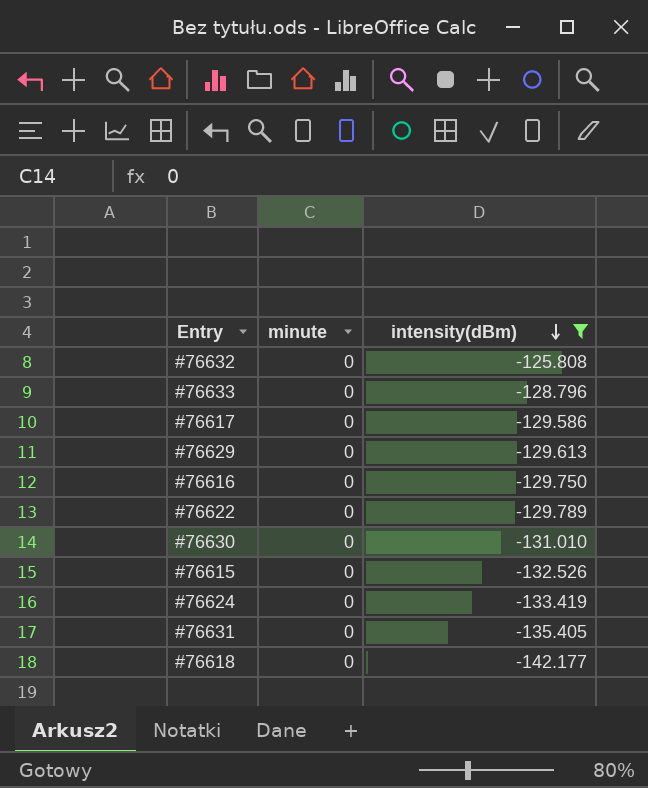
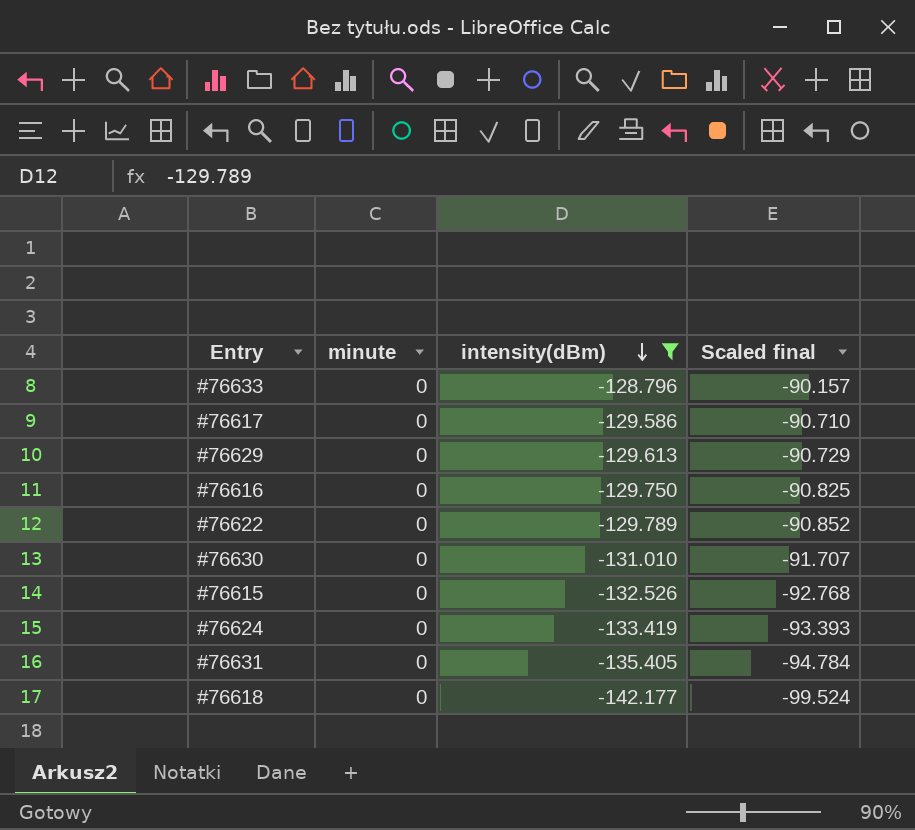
column Scaled final | formula: none -> [intensity(dBm)] * 0.7
row #76632: 0 | -125.808 -> none

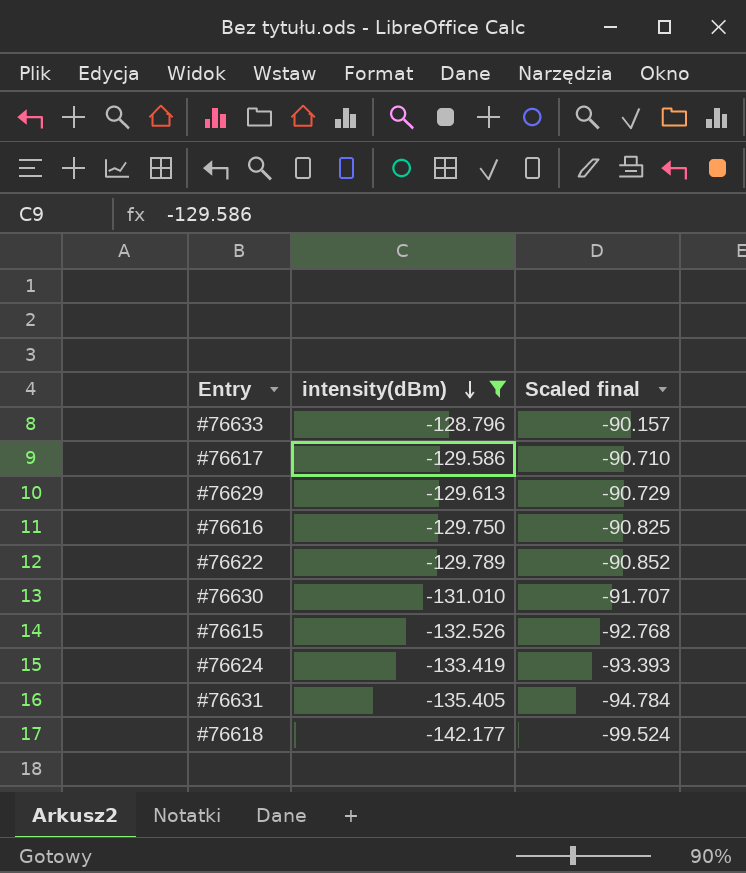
column minute | position: 2 -> none

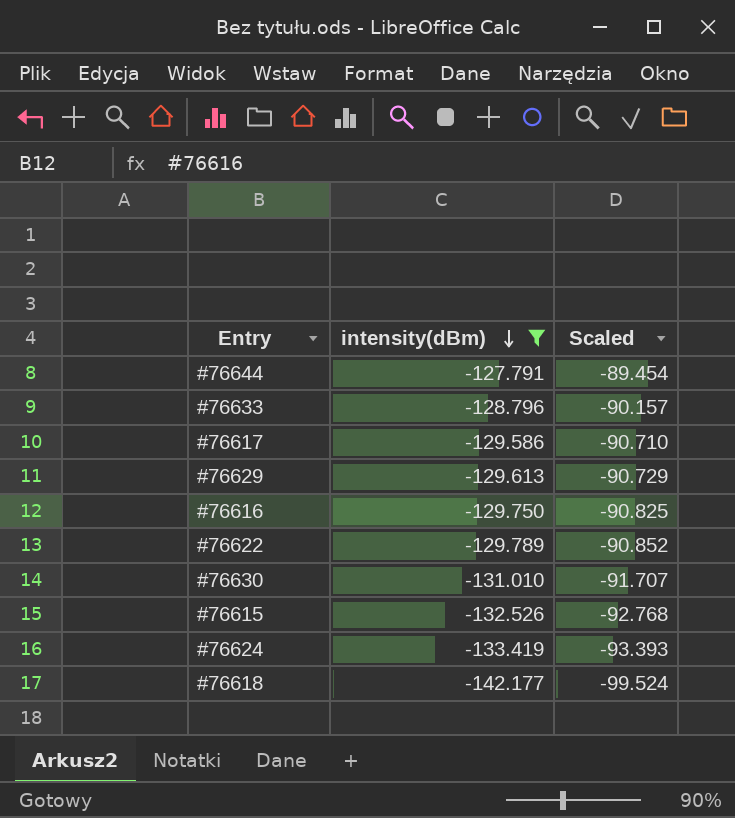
column name: Scaled final -> Scaled
row #76631: -135.405 | -94.784 -> none
row #76644: none -> -127.791 | -89.454

